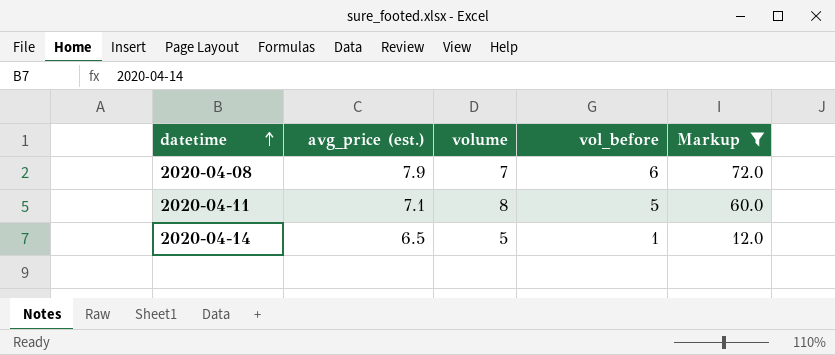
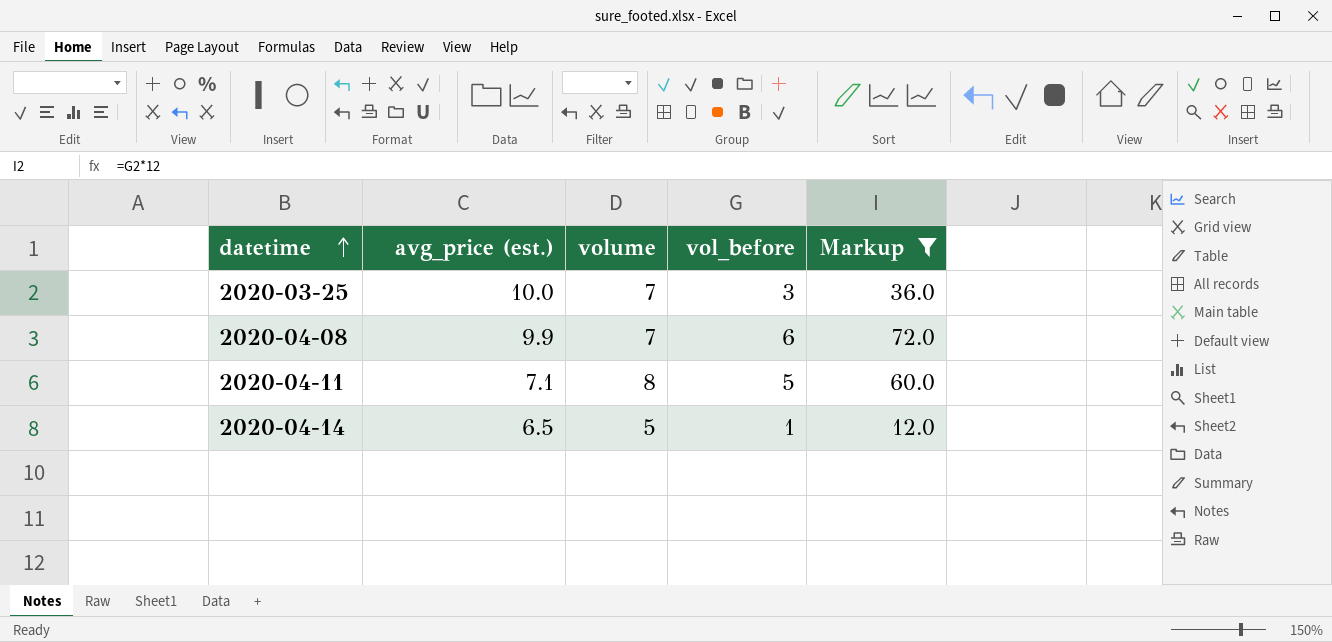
row 2020-03-25: none -> 10.0 | 7 | 3 | 36.0
2020-04-08 | avg_price (est.): 7.9 -> 9.9

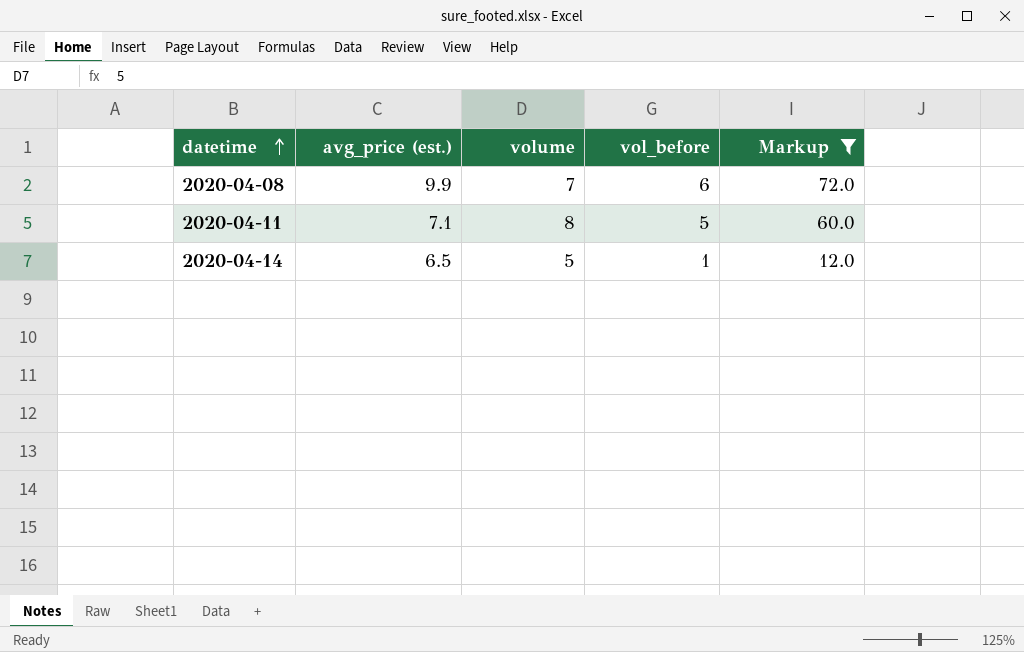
row 2020-03-25: 10.0 | 7 | 3 | 36.0 -> none

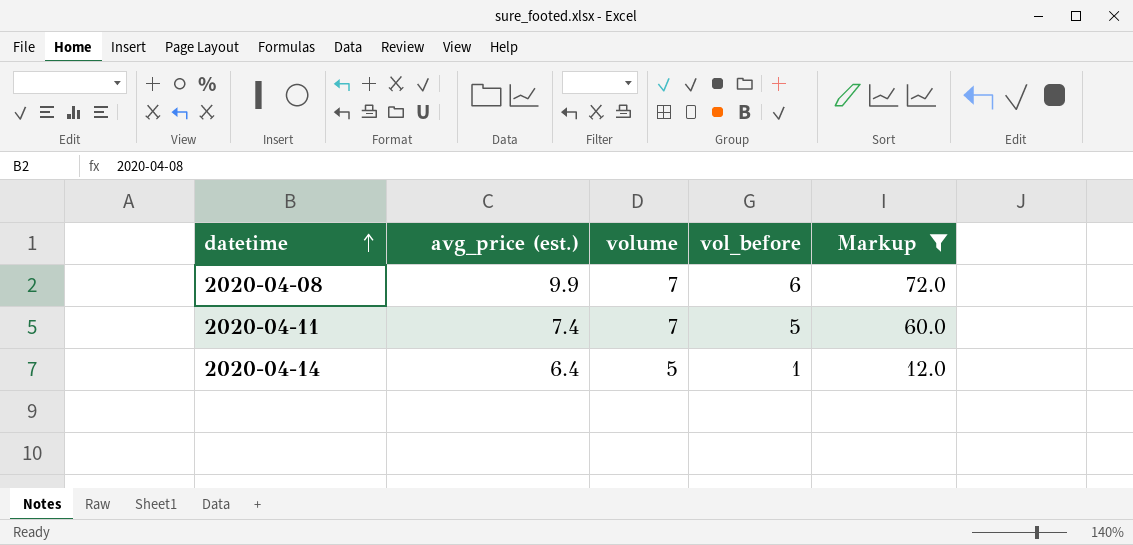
2020-04-11 | avg_price (est.): 7.1 -> 7.4
2020-04-11 | volume: 8 -> 7
2020-04-14 | avg_price (est.): 6.5 -> 6.4

